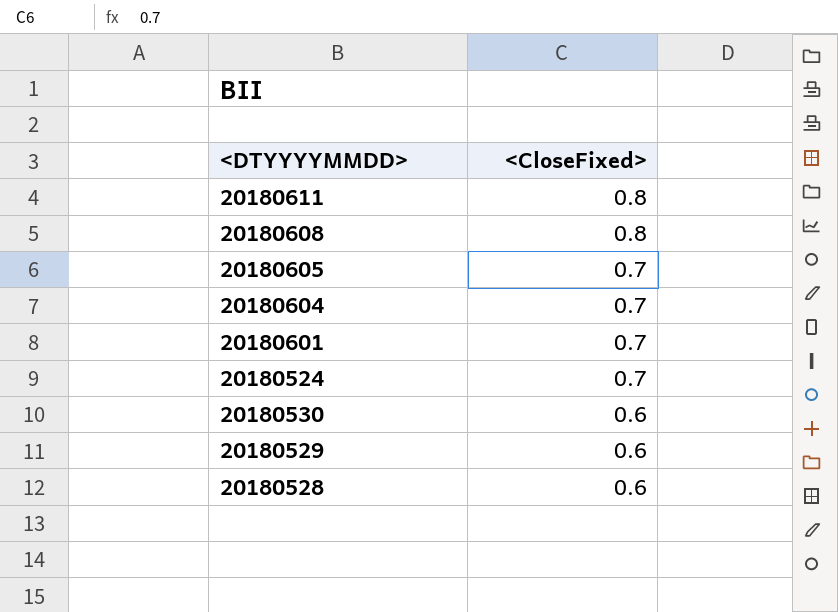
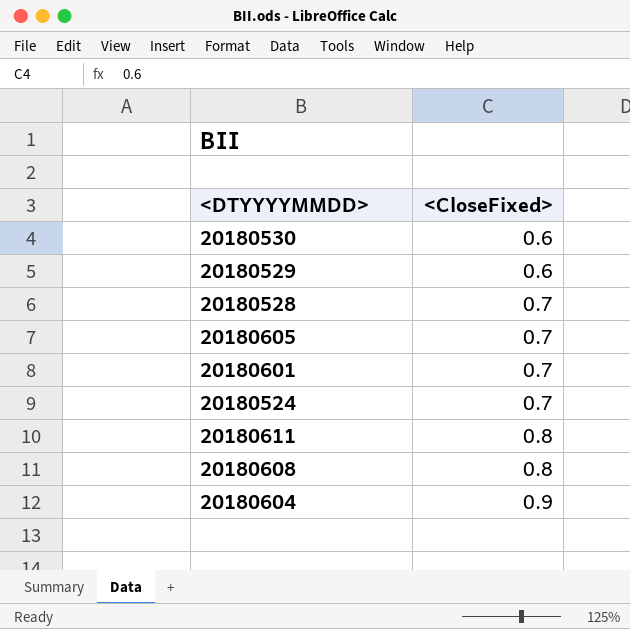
row order: <CloseFixed> descending -> <CloseFixed> ascending
20180528 | <CloseFixed>: 0.6 -> 0.7
20180604 | <CloseFixed>: 0.7 -> 0.9

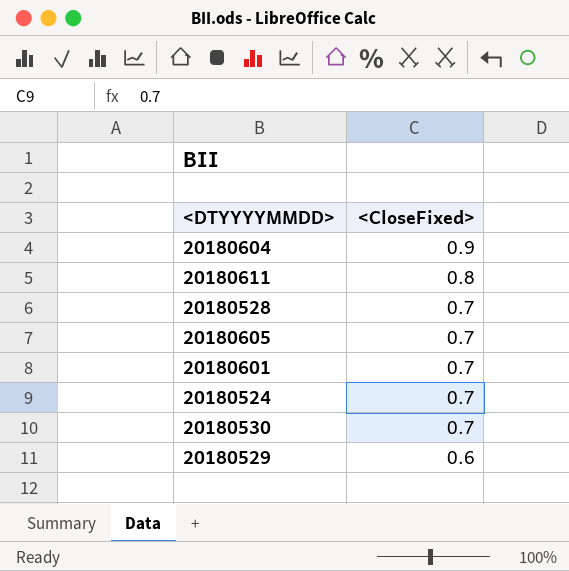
row order: <CloseFixed> ascending -> <CloseFixed> descending
row 20180608: 0.8 -> none
20180530 | <CloseFixed>: 0.6 -> 0.7

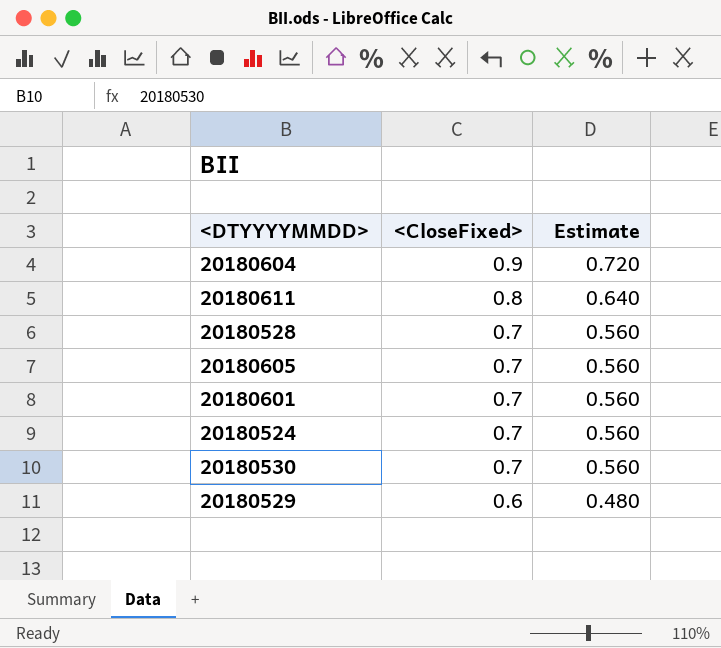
column Estimate | formula: none -> [<CloseFixed>] * 0.8

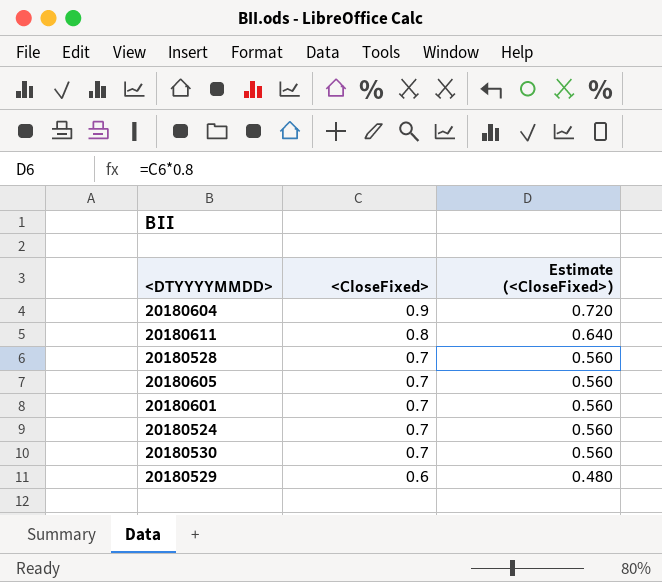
column name: Estimate -> Estimate (<CloseFixed>)

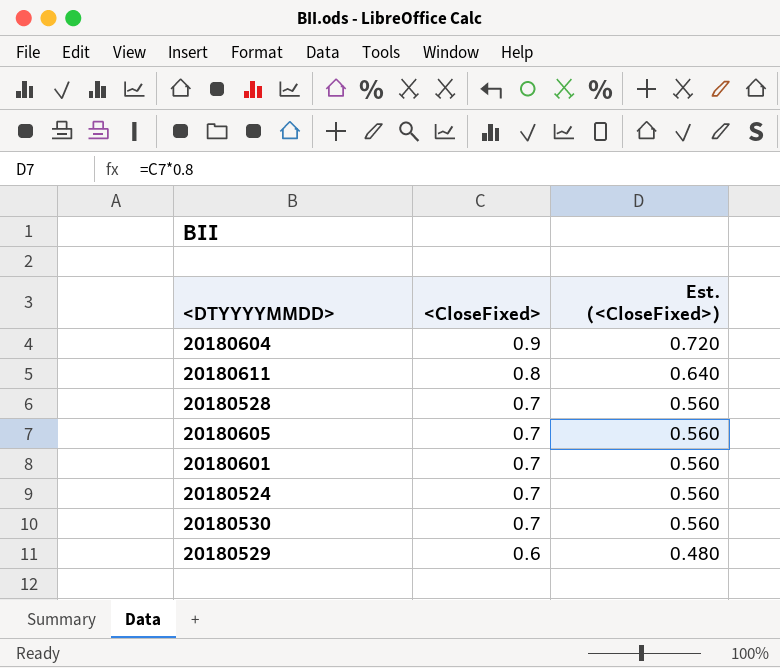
column name: Estimate (<CloseFixed>) -> Est. (<CloseFixed>)

